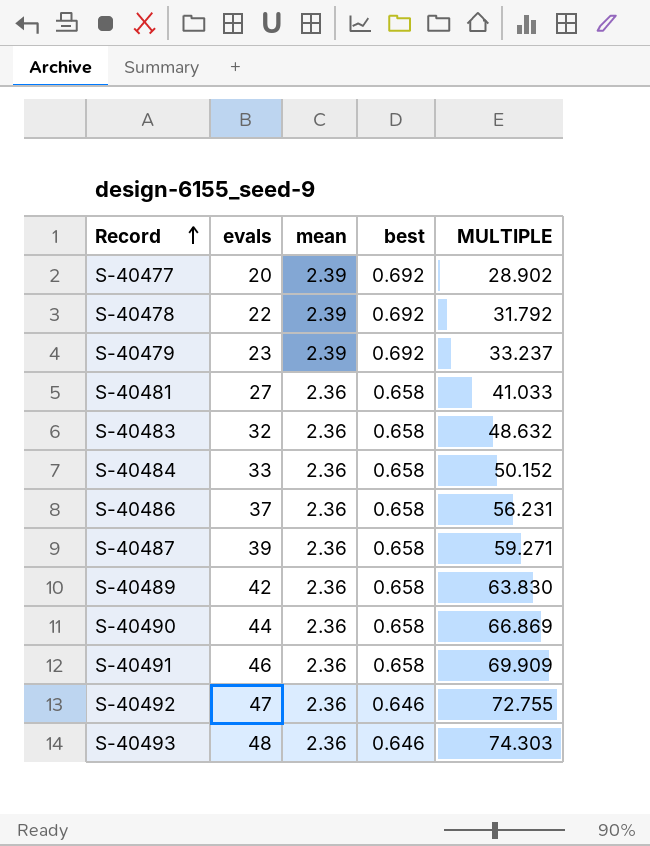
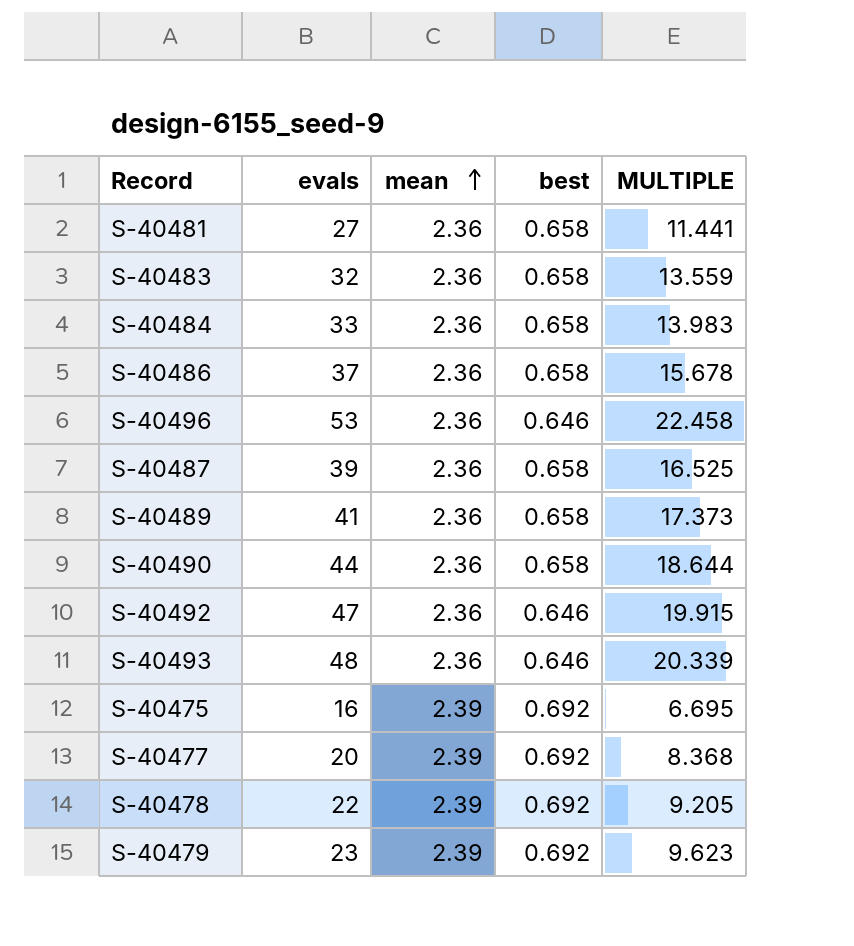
row order: Record ascending -> mean ascending
column MULTIPLE | formula: [evals] / [best] -> [evals] / [mean]
row S-40491: 46 | 2.36 | 0.658 | 69.909 -> none
row S-40496: none -> 53 | 2.36 | 0.646 | 22.458
S-40489 | evals: 42 -> 41
row S-40475: none -> 16 | 2.39 | 0.692 | 6.695

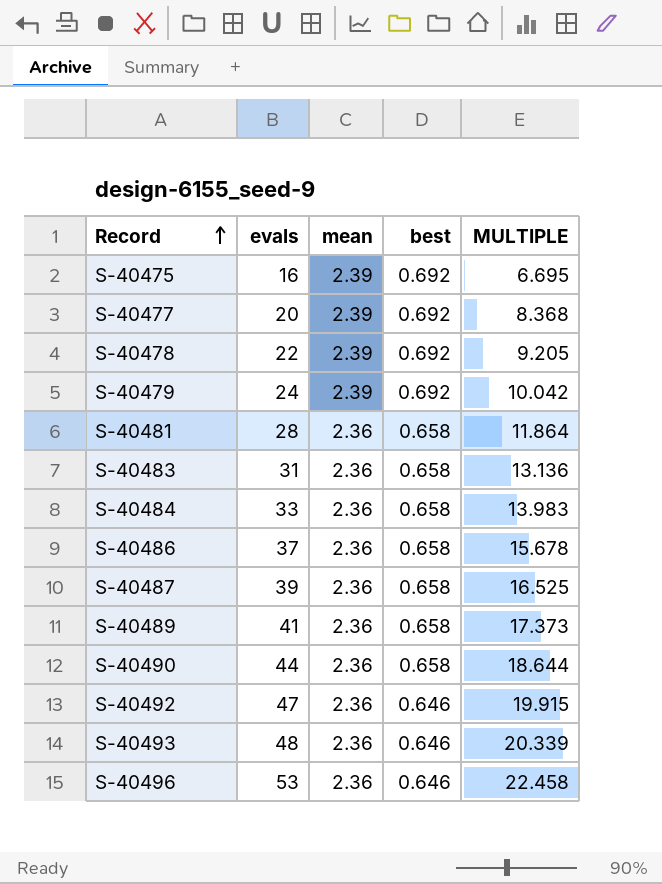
row order: mean ascending -> Record ascending
S-40479 | evals: 23 -> 24
S-40479 | MULTIPLE: 9.623 -> 10.042
S-40481 | evals: 27 -> 28
S-40481 | MULTIPLE: 11.441 -> 11.864
S-40483 | evals: 32 -> 31
S-40483 | MULTIPLE: 13.559 -> 13.136

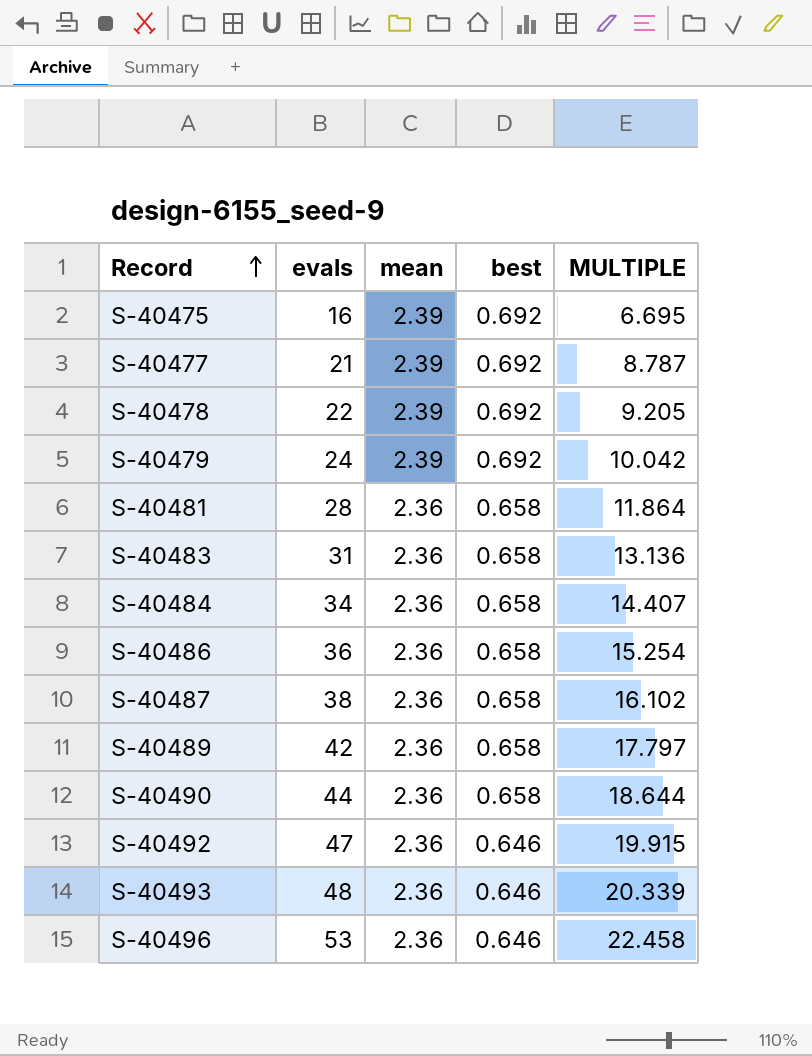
S-40477 | evals: 20 -> 21
S-40477 | MULTIPLE: 8.368 -> 8.787
S-40484 | evals: 33 -> 34
S-40484 | MULTIPLE: 13.983 -> 14.407
S-40486 | evals: 37 -> 36
S-40486 | MULTIPLE: 15.678 -> 15.254
S-40487 | evals: 39 -> 38
S-40487 | MULTIPLE: 16.525 -> 16.102
S-40489 | evals: 41 -> 42
S-40489 | MULTIPLE: 17.373 -> 17.797

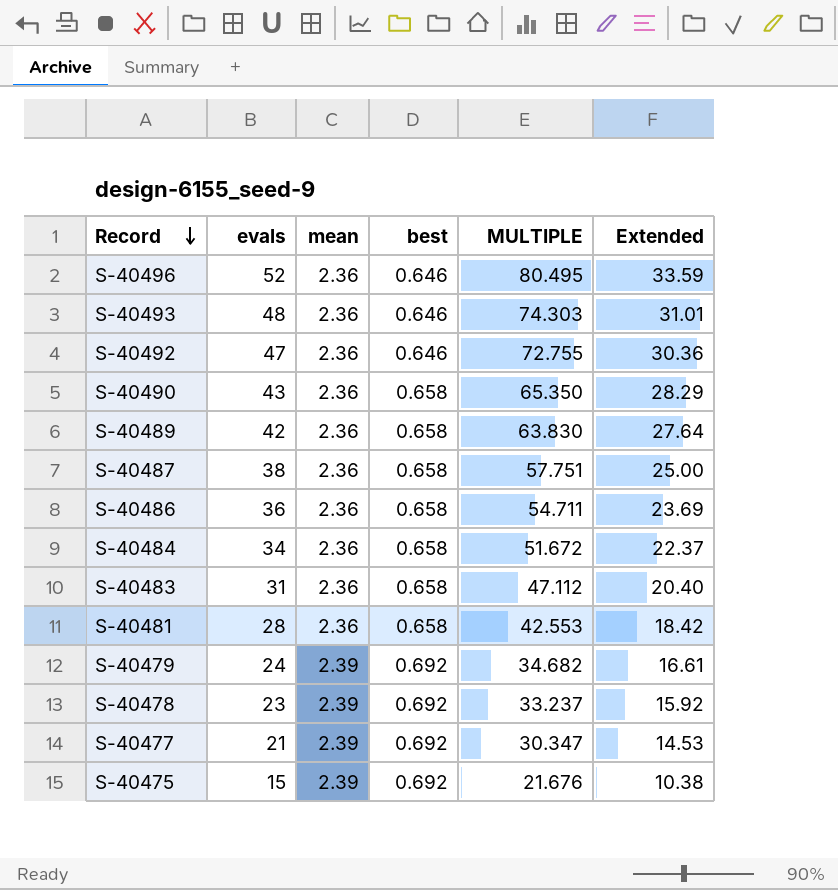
row order: Record ascending -> Record descending
column MULTIPLE | formula: [evals] / [mean] -> [evals] / [best]
column Extended | formula: none -> [evals] * [best]
S-40496 | evals: 53 -> 52
S-40490 | evals: 44 -> 43
S-40478 | evals: 22 -> 23
S-40475 | evals: 16 -> 15

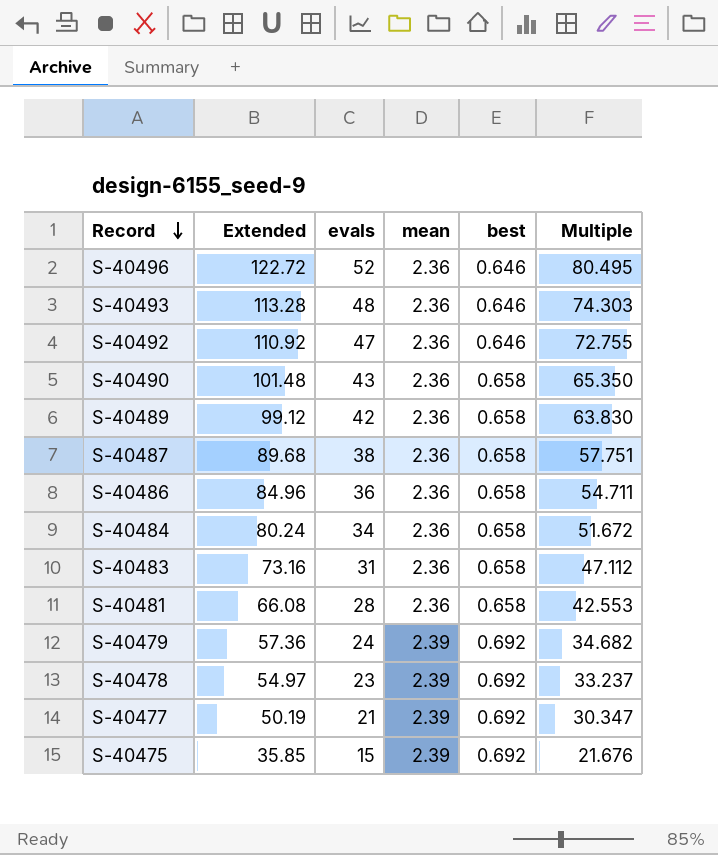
column Extended | formula: [evals] * [best] -> [evals] * [mean]
column Extended | position: 6 -> 2
column name: MULTIPLE -> Multiple

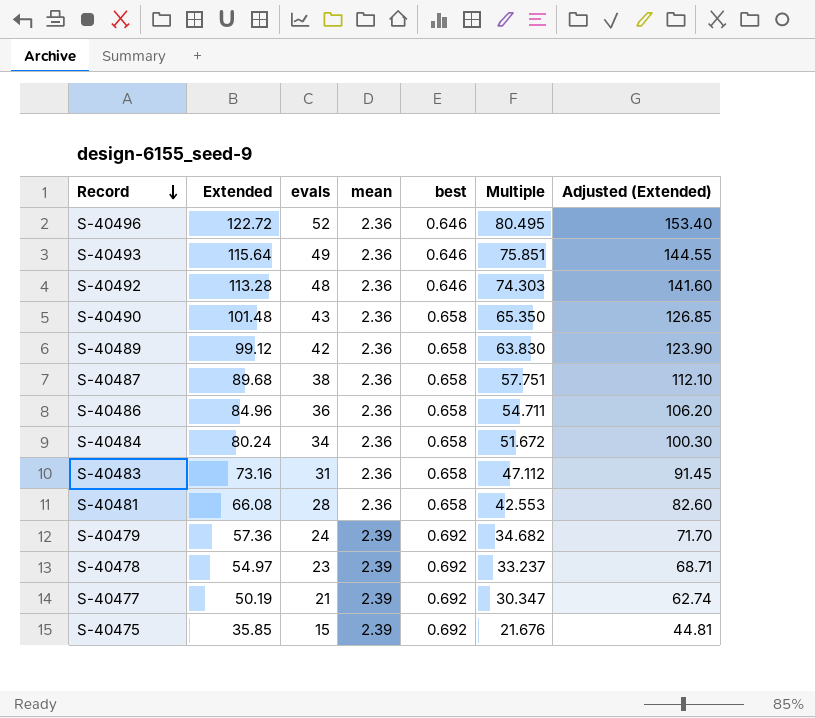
column Adjusted (Extended) | formula: none -> [Extended] * 1.25
S-40493 | Extended: 113.28 -> 115.64
S-40493 | evals: 48 -> 49
S-40493 | Multiple: 74.303 -> 75.851
S-40492 | Extended: 110.92 -> 113.28
S-40492 | evals: 47 -> 48
S-40492 | Multiple: 72.755 -> 74.303

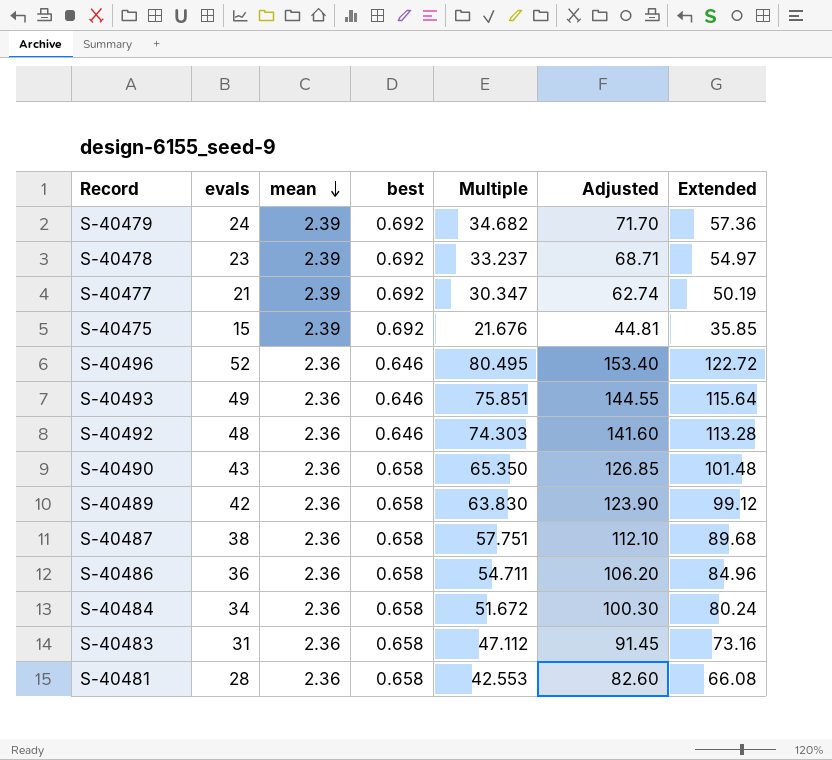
row order: Record descending -> mean descending
column name: Adjusted (Extended) -> Adjusted
column Extended | position: 2 -> 7

